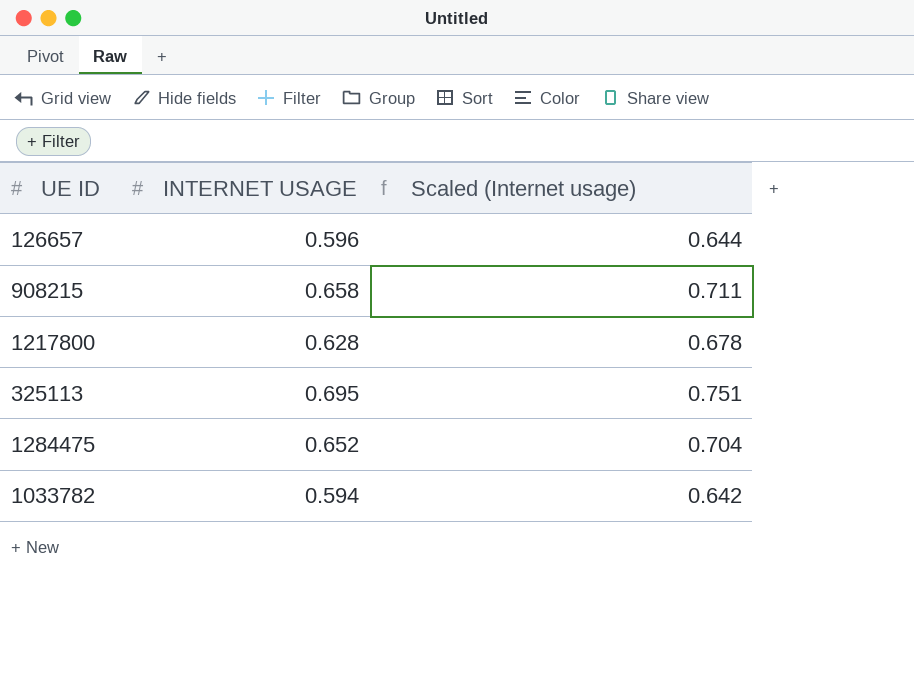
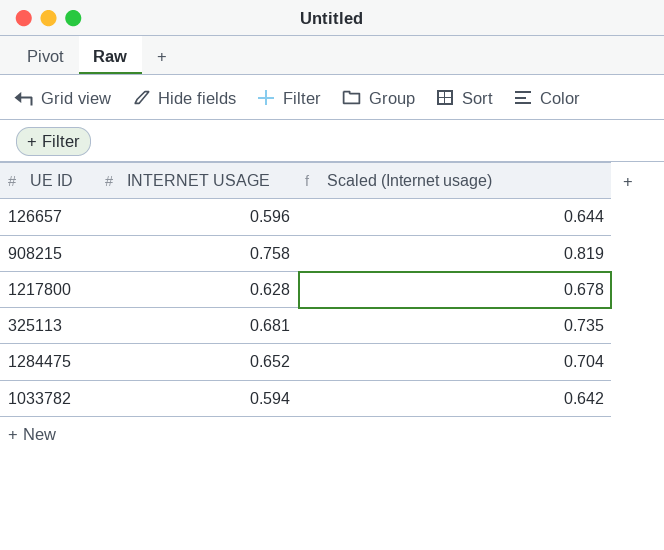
908215 | INTERNET USAGE: 0.658 -> 0.758
908215 | Scaled (Internet usage): 0.711 -> 0.819
325113 | INTERNET USAGE: 0.695 -> 0.681
325113 | Scaled (Internet usage): 0.751 -> 0.735

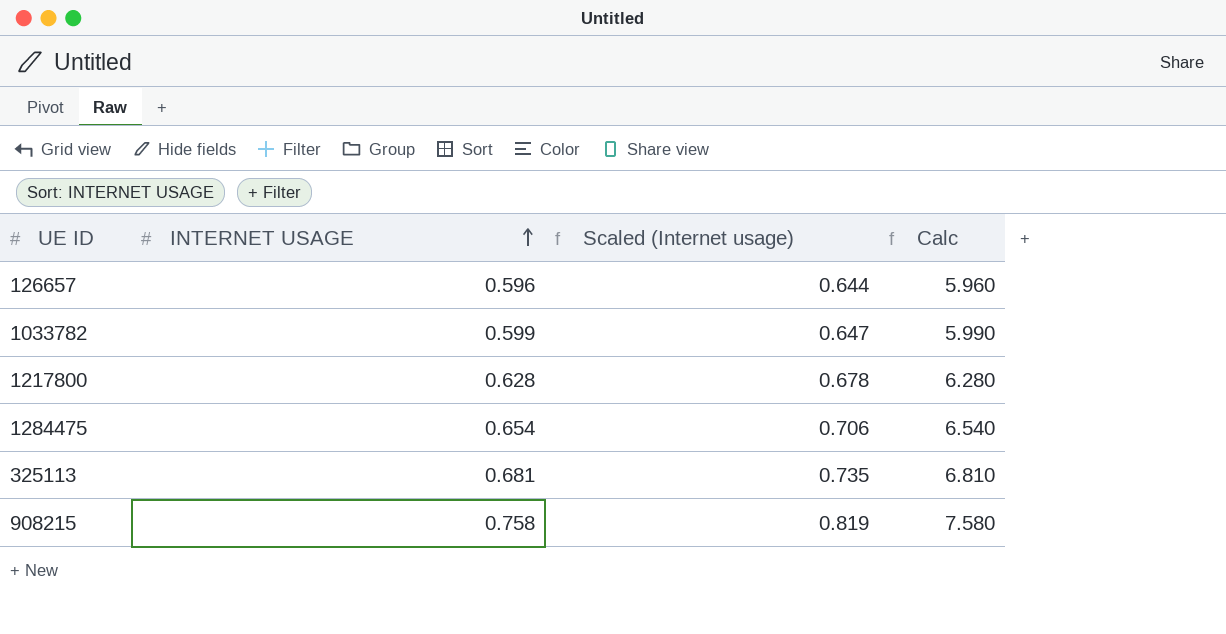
row order: none -> INTERNET USAGE ascending
column Calc | formula: none -> [INTERNET USAGE] * 10
1033782 | INTERNET USAGE: 0.594 -> 0.599
1033782 | Scaled (Internet usage): 0.642 -> 0.647
1284475 | INTERNET USAGE: 0.652 -> 0.654
1284475 | Scaled (Internet usage): 0.704 -> 0.706

